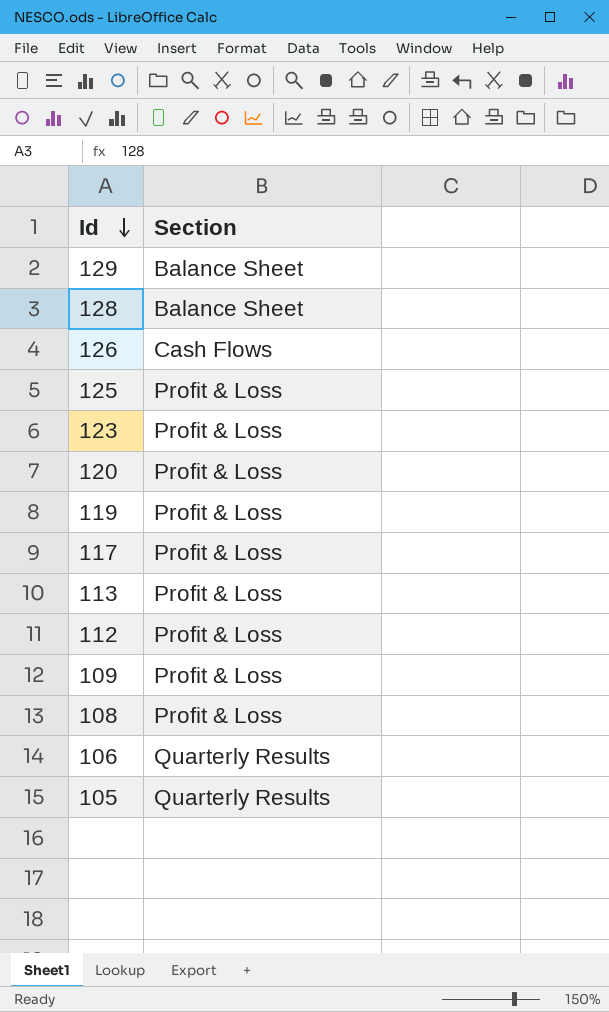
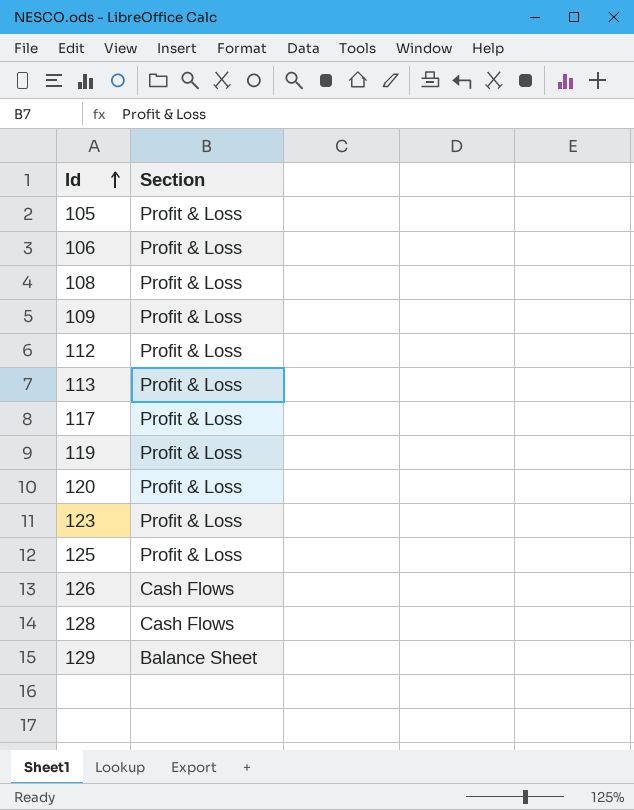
row order: Id descending -> Id ascending
105 | Section: Quarterly Results -> Profit & Loss
106 | Section: Quarterly Results -> Profit & Loss
128 | Section: Balance Sheet -> Cash Flows

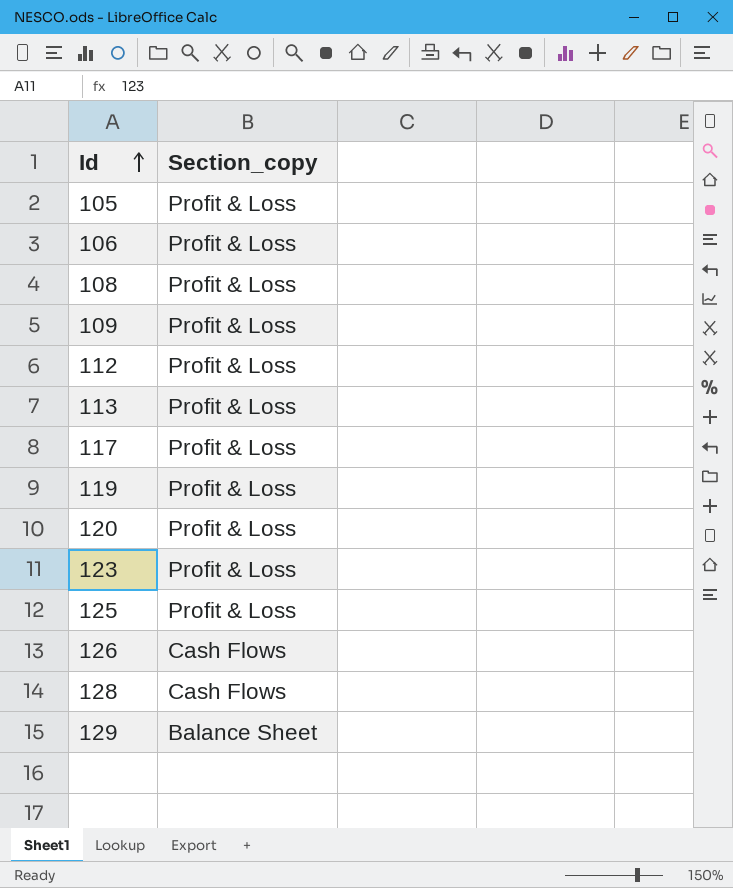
column name: Section -> Section_copy

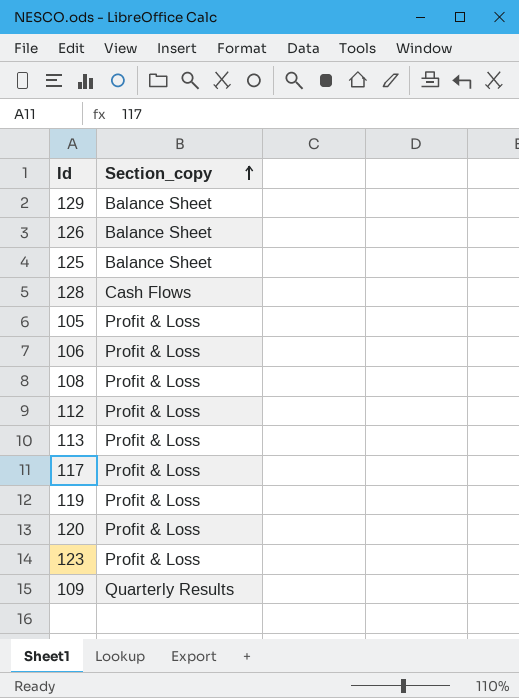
row order: Id ascending -> Section_copy ascending
126 | Section_copy: Cash Flows -> Balance Sheet
125 | Section_copy: Profit & Loss -> Balance Sheet
109 | Section_copy: Profit & Loss -> Quarterly Results

